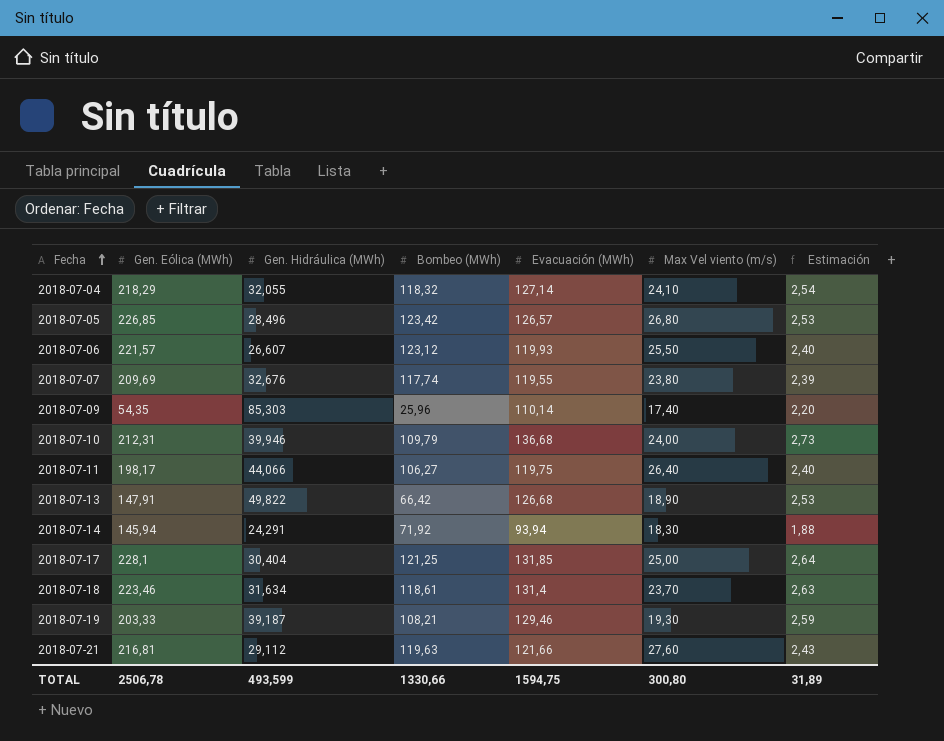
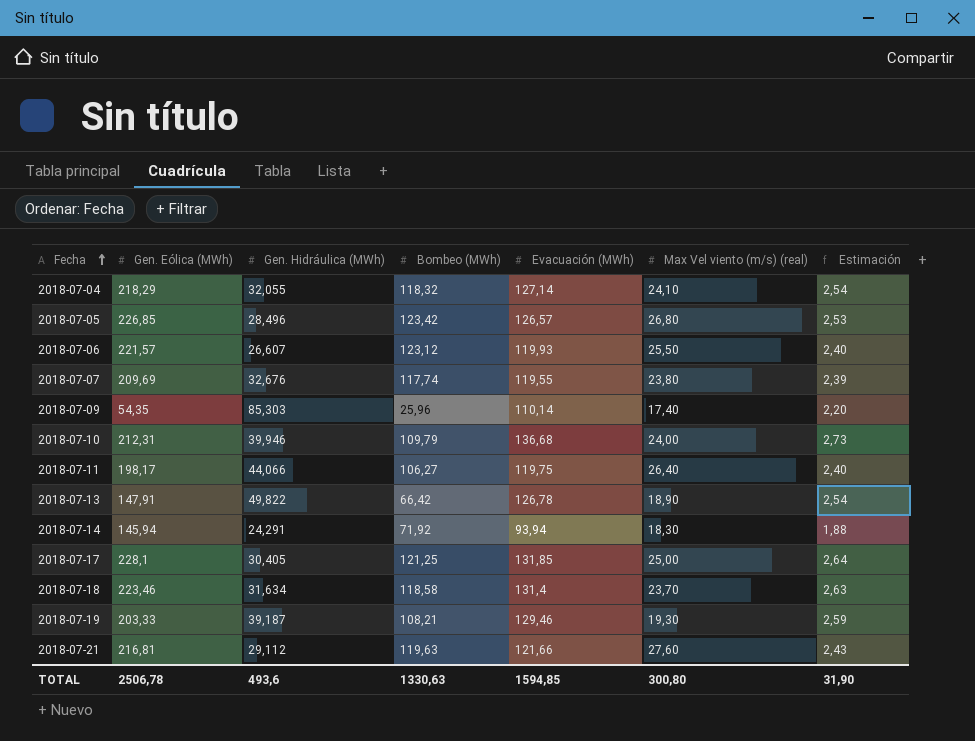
column name: Max Vel viento (m/s) -> Max Vel viento (m/s) (real)
2018-07-13 | Evacuación (MWh): 126,68 -> 126,78
2018-07-13 | Estimación: 2,53 -> 2,54
2018-07-17 | Gen. Hidráulica (MWh): 30,404 -> 30,405
2018-07-18 | Bombeo (MWh): 118,61 -> 118,58
TOTAL | Gen. Hidráulica (MWh): 493,599 -> 493,6
TOTAL | Bombeo (MWh): 1330,66 -> 1330,63
TOTAL | Evacuación (MWh): 1594,75 -> 1594,85
TOTAL | Estimación: 31,89 -> 31,90

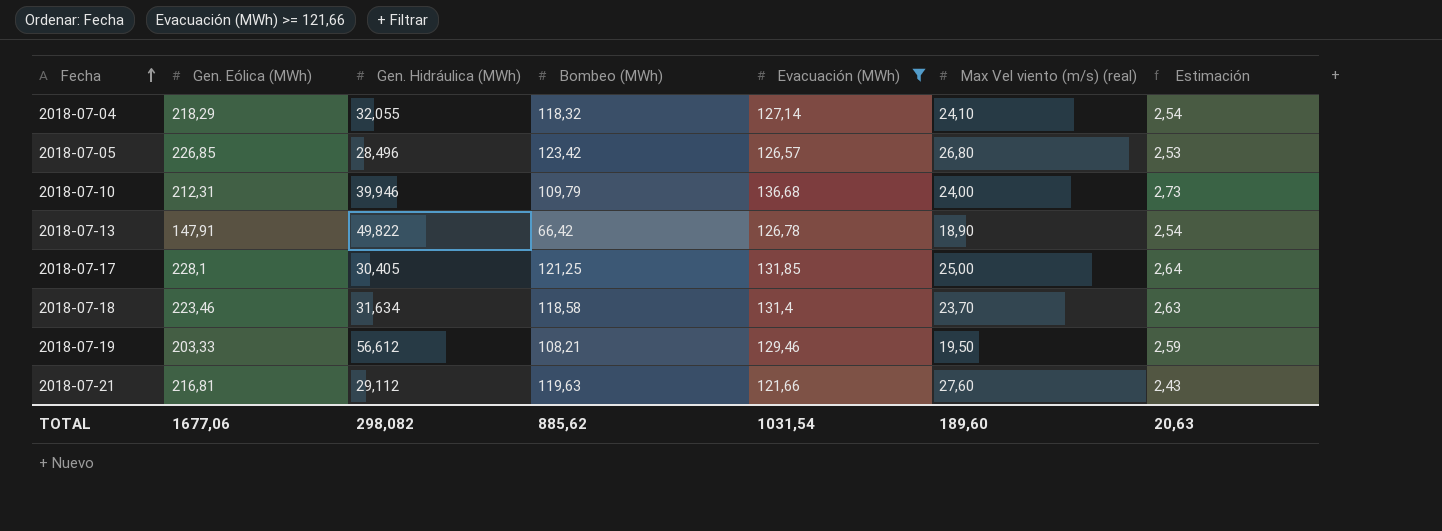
filter: none -> Evacuación (MWh) >= 121,66
2018-07-19 | Gen. Hidráulica (MWh): 39,187 -> 56,612
2018-07-19 | Max Vel viento (m/s) (real): 19,30 -> 19,50
TOTAL | Gen. Eólica (MWh): 2506,78 -> 1677,06
TOTAL | Gen. Hidráulica (MWh): 493,6 -> 298,082
TOTAL | Bombeo (MWh): 1330,63 -> 885,62
TOTAL | Evacuación (MWh): 1594,85 -> 1031,54
TOTAL | Max Vel viento (m/s) (real): 300,80 -> 189,60
TOTAL | Estimación: 31,90 -> 20,63

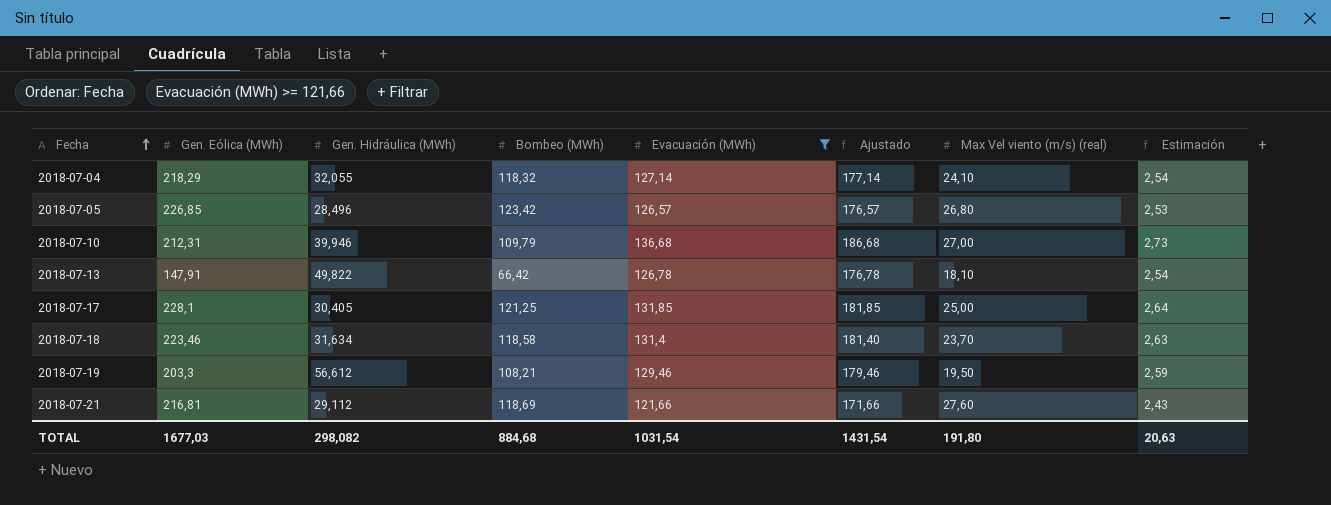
column Ajustado | formula: none -> [Evacuación (MWh)] + 50
2018-07-10 | Max Vel viento (m/s) (real): 24,00 -> 27,00
2018-07-13 | Max Vel viento (m/s) (real): 18,90 -> 18,10
2018-07-19 | Gen. Eólica (MWh): 203,33 -> 203,3
2018-07-21 | Bombeo (MWh): 119,63 -> 118,69
TOTAL | Gen. Eólica (MWh): 1677,06 -> 1677,03
TOTAL | Bombeo (MWh): 885,62 -> 884,68
TOTAL | Max Vel viento (m/s) (real): 189,60 -> 191,80

